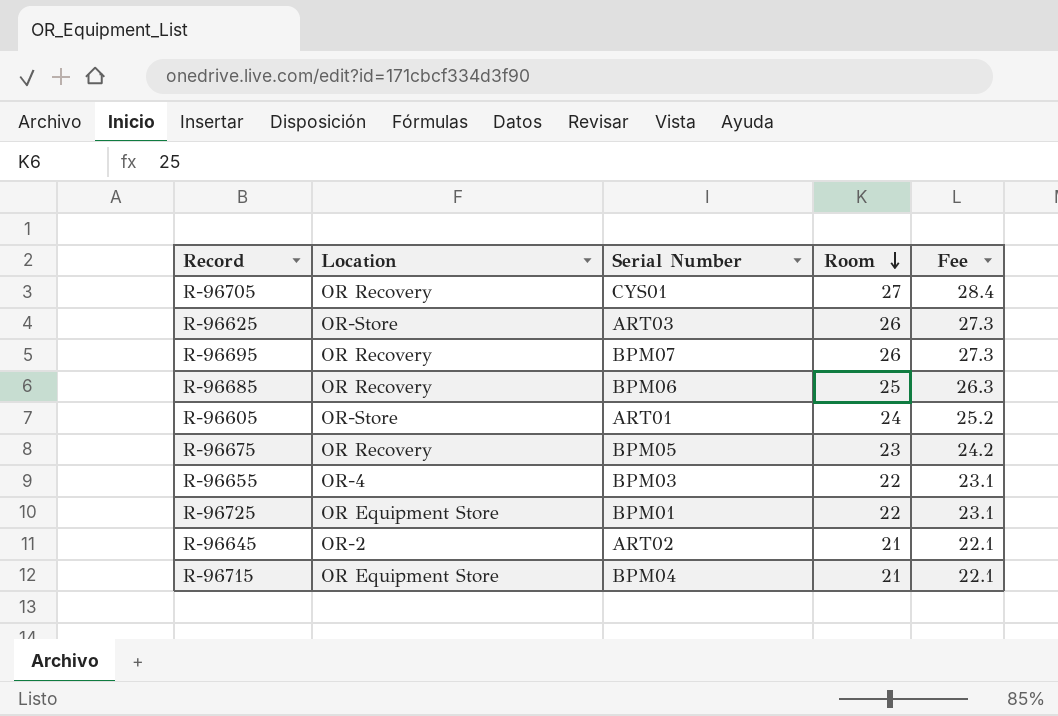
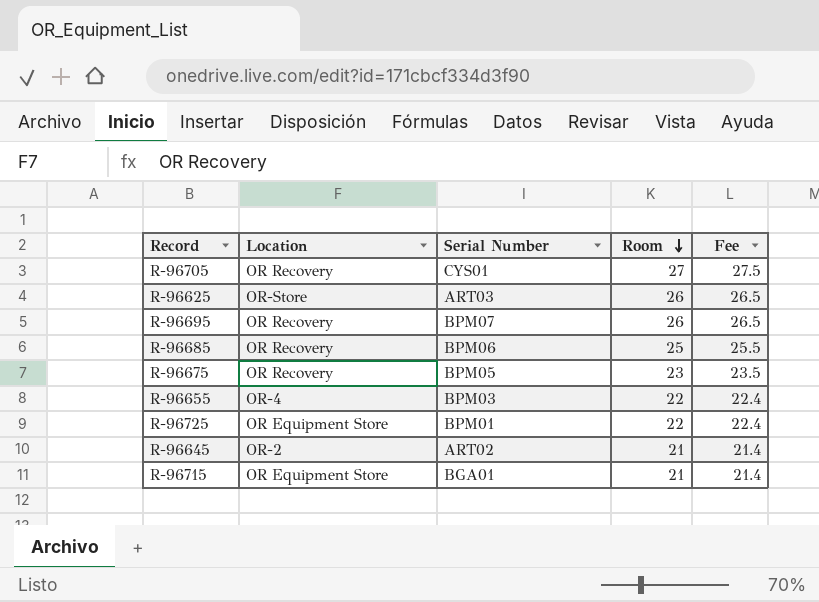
column Fee | formula: [Room] * 1.05 -> [Room] * 1.02
row R-96605: OR-Store | ART01 | 24 | 25.2 -> none
R-96715 | Serial Number: BPM04 -> BGA01

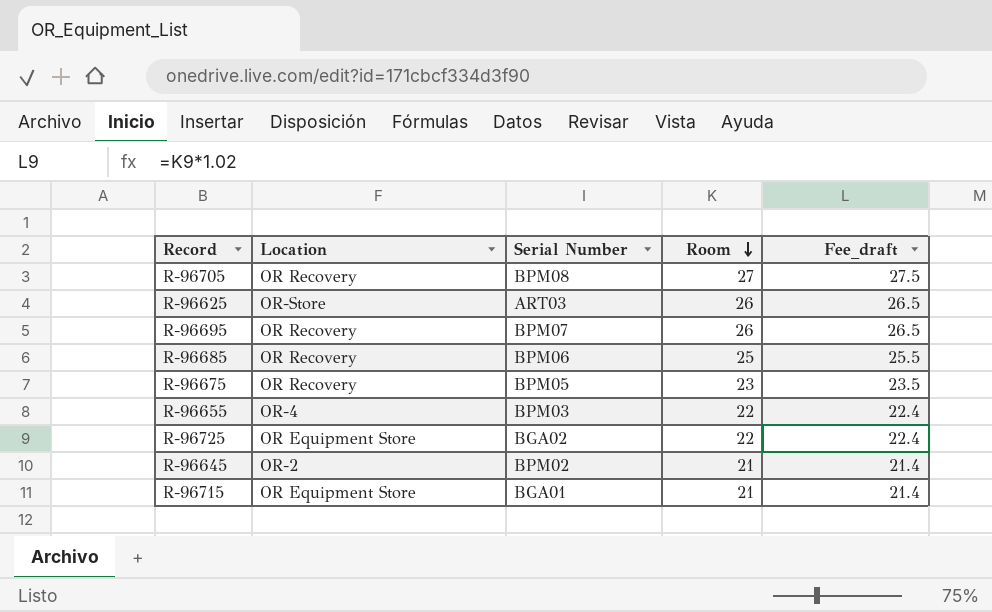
column name: Fee -> Fee_draft
R-96705 | Serial Number: CYS01 -> BPM08
R-96725 | Serial Number: BPM01 -> BGA02
R-96645 | Serial Number: ART02 -> BPM02

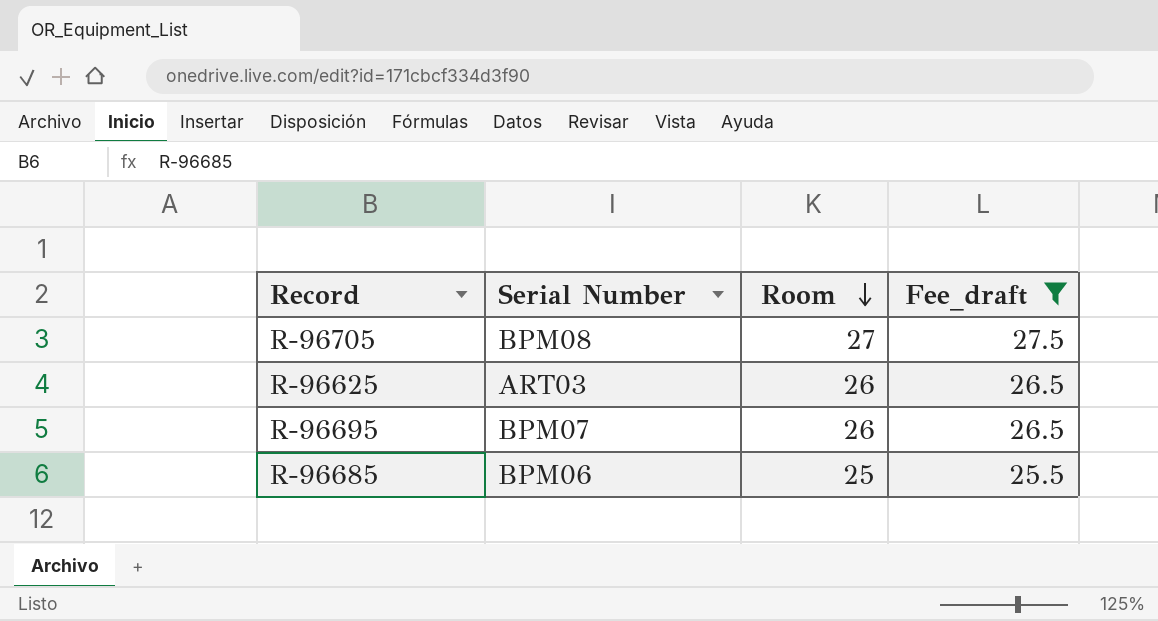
filter: none -> Fee_draft >= 25.5
column Location | position: 2 -> none

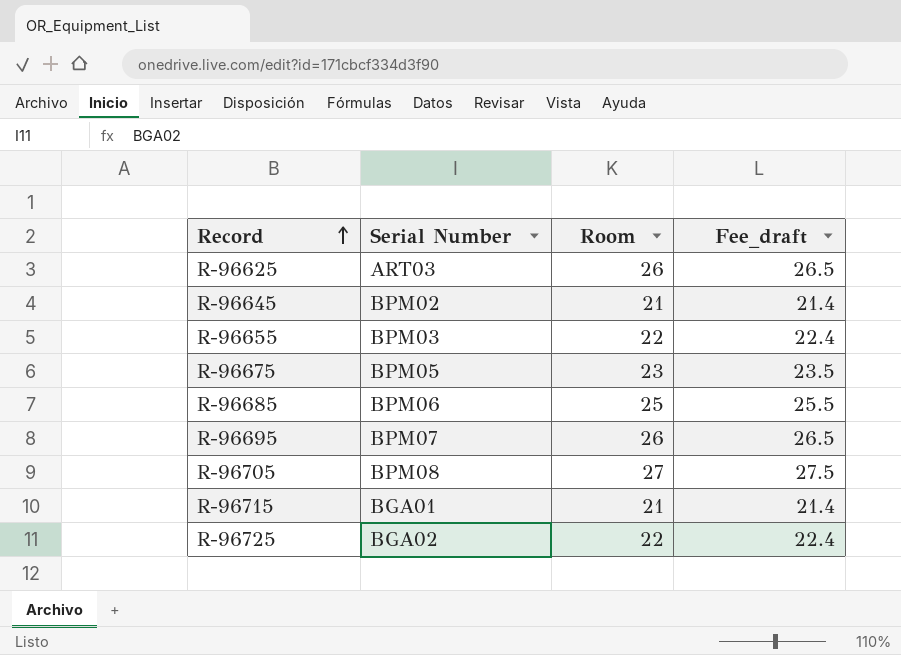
filter: Fee_draft >= 25.5 -> none
row order: Room descending -> Record ascending

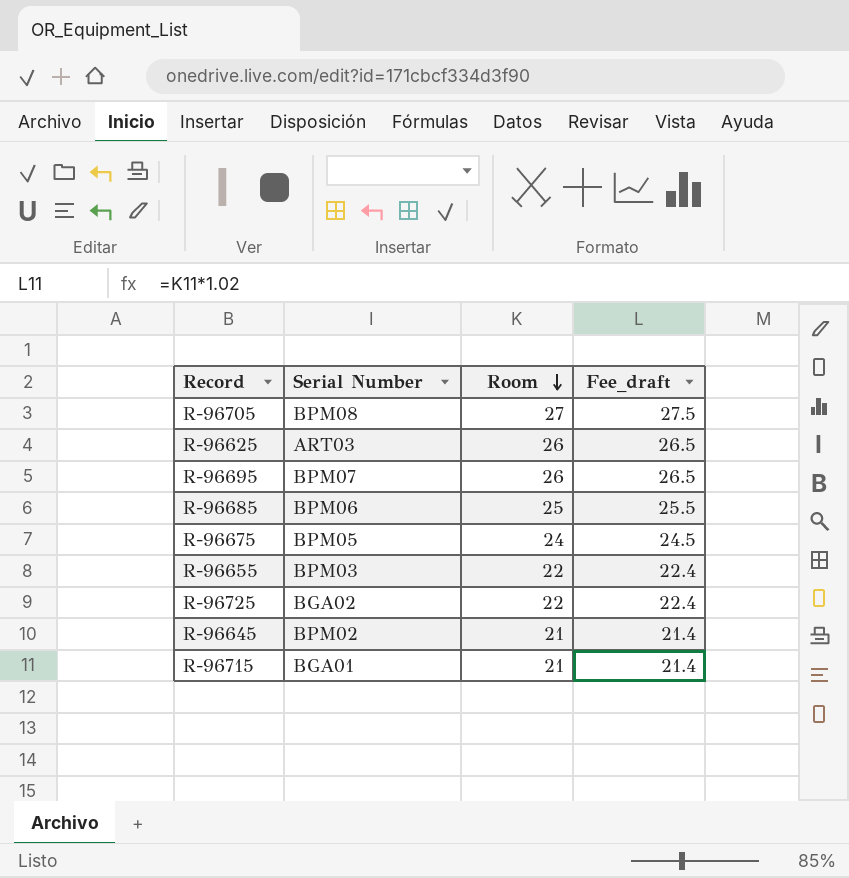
row order: Record ascending -> Room descending
R-96675 | Room: 23 -> 24
R-96675 | Fee_draft: 23.5 -> 24.5

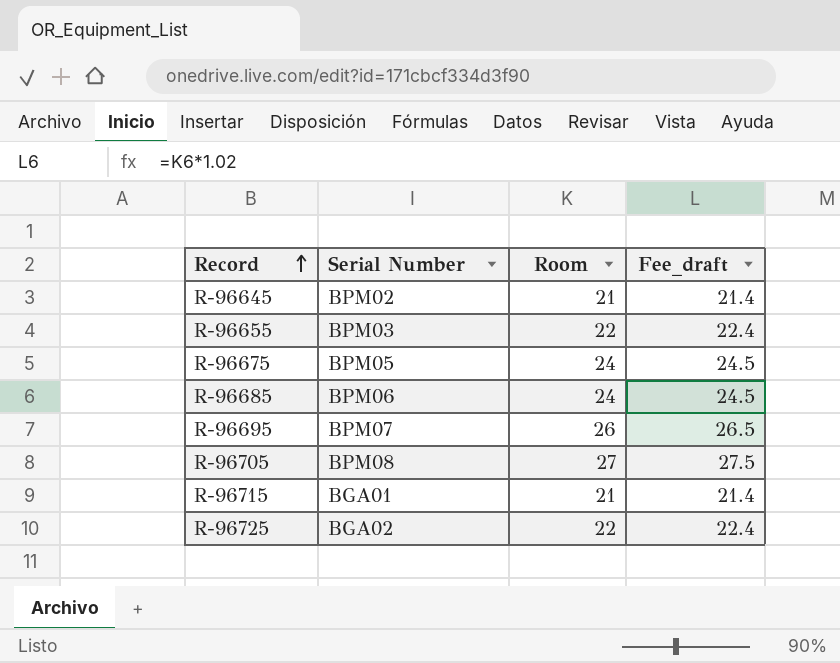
row order: Room descending -> Record ascending
row R-96625: ART03 | 26 | 26.5 -> none
R-96685 | Room: 25 -> 24
R-96685 | Fee_draft: 25.5 -> 24.5

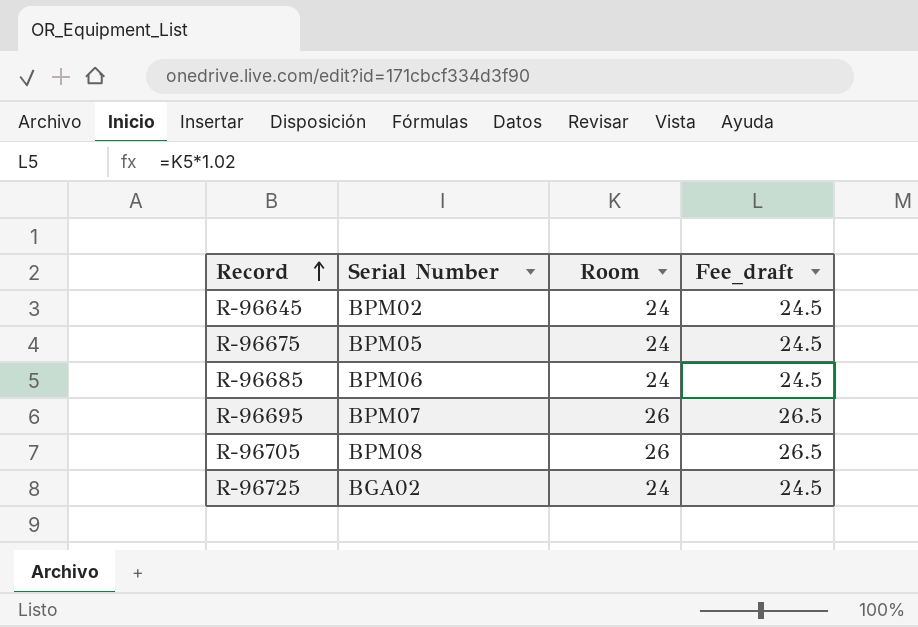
row R-96655: BPM03 | 22 | 22.4 -> none
row R-96715: BGA01 | 21 | 21.4 -> none
R-96645 | Room: 21 -> 24
R-96645 | Fee_draft: 21.4 -> 24.5
R-96705 | Room: 27 -> 26
R-96705 | Fee_draft: 27.5 -> 26.5
R-96725 | Room: 22 -> 24
R-96725 | Fee_draft: 22.4 -> 24.5

